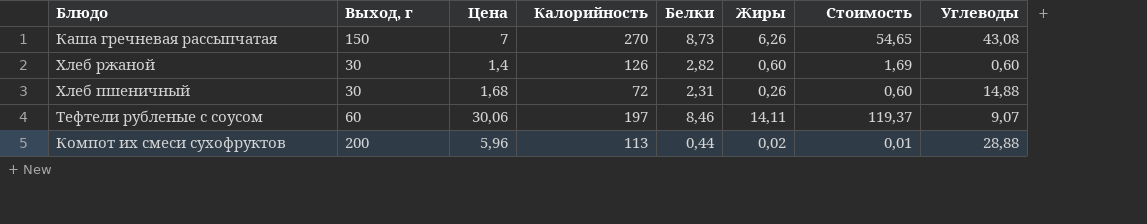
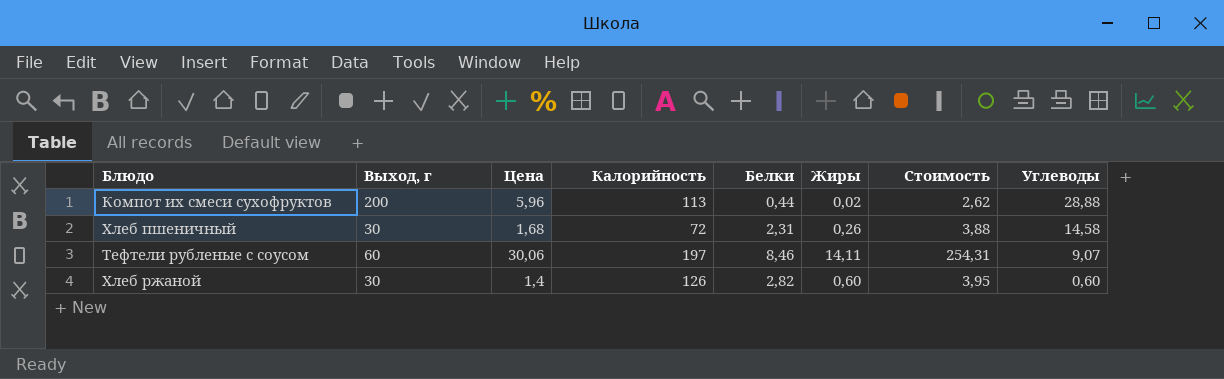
row order: none -> Углеводы descending
column Стоимость | formula: [Белки] * [Жиры] -> [Цена] * [Белки]
row Каша гречневая рассыпчатая: 150 | 7 | 270 | 8,73 | 6,26 | 54,65 | 43,08 -> none
Хлеб пшеничный | Углеводы: 14,88 -> 14,58

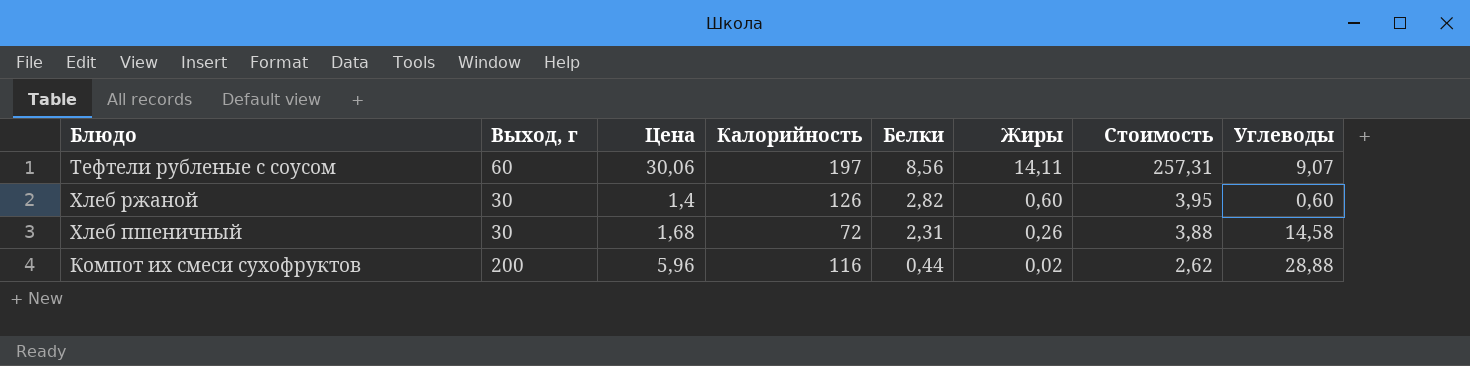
row order: Углеводы descending -> Белки descending
Тефтели рубленые с соусом | Белки: 8,46 -> 8,56
Тефтели рубленые с соусом | Стоимость: 254,31 -> 257,31
Компот их смеси сухофруктов | Калорийность: 113 -> 116

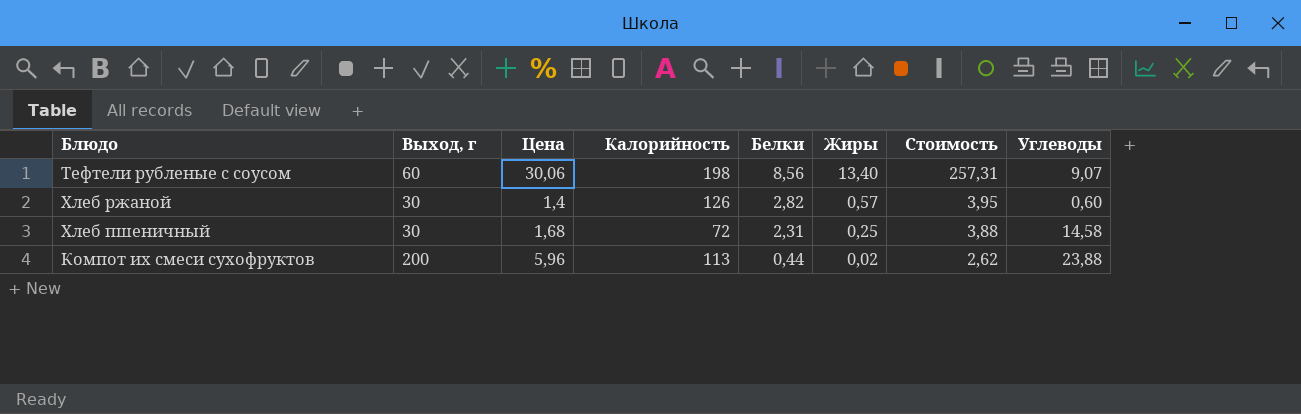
Тефтели рубленые с соусом | Калорийность: 197 -> 198
Тефтели рубленые с соусом | Жиры: 14,11 -> 13,40
Хлеб ржаной | Жиры: 0,60 -> 0,57
Хлеб пшеничный | Жиры: 0,26 -> 0,25
Компот их смеси сухофруктов | Калорийность: 116 -> 113
Компот их смеси сухофруктов | Углеводы: 28,88 -> 23,88

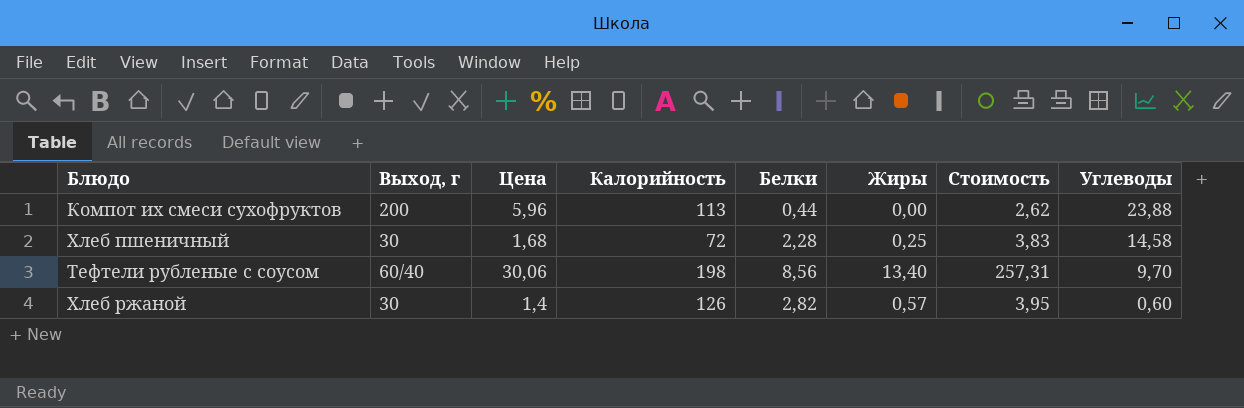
row order: Белки descending -> Углеводы descending
Компот их смеси сухофруктов | Жиры: 0,02 -> 0,00
Хлеб пшеничный | Белки: 2,31 -> 2,28
Хлеб пшеничный | Стоимость: 3,88 -> 3,83
Тефтели рубленые с соусом | Выход, г: 60 -> 60/40
Тефтели рубленые с соусом | Углеводы: 9,07 -> 9,70

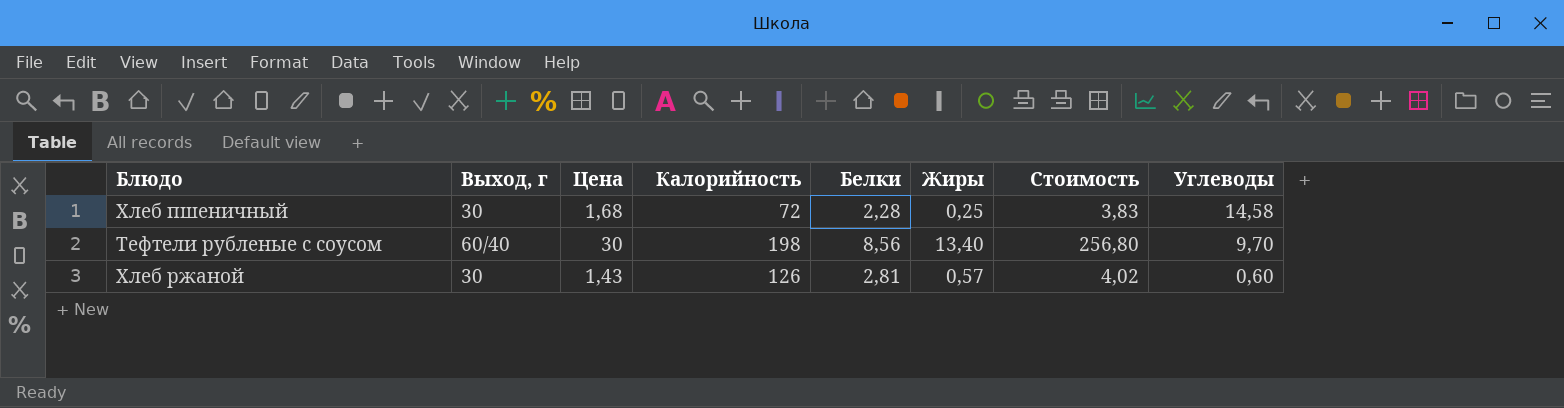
row Компот их смеси сухофруктов: 200 | 5,96 | 113 | 0,44 | 0,00 | 2,62 | 23,88 -> none
Тефтели рубленые с соусом | Цена: 30,06 -> 30
Тефтели рубленые с соусом | Стоимость: 257,31 -> 256,80
Хлеб ржаной | Цена: 1,4 -> 1,43
Хлеб ржаной | Белки: 2,82 -> 2,81
Хлеб ржаной | Стоимость: 3,95 -> 4,02

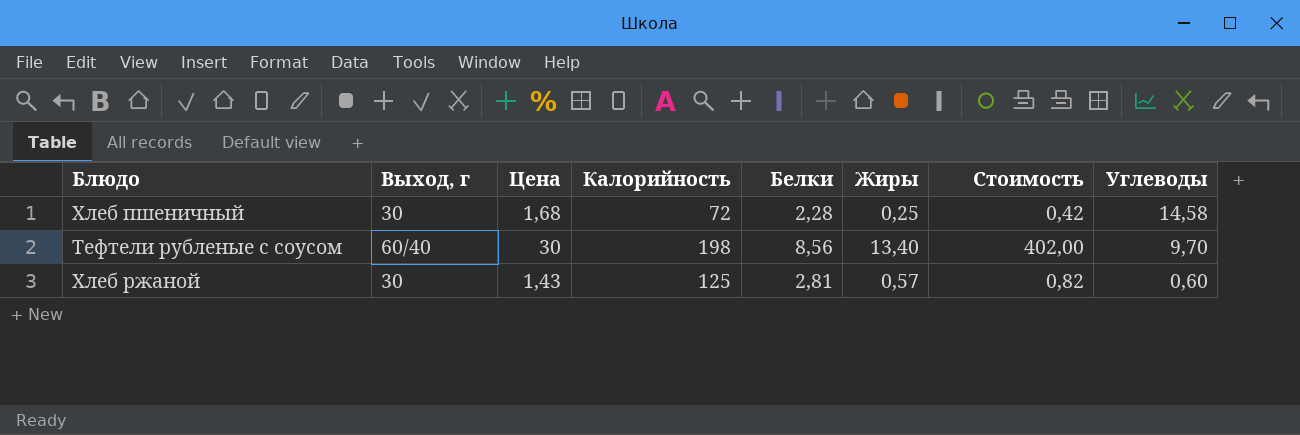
column Стоимость | formula: [Цена] * [Белки] -> [Цена] * [Жиры]
Хлеб ржаной | Калорийность: 126 -> 125

